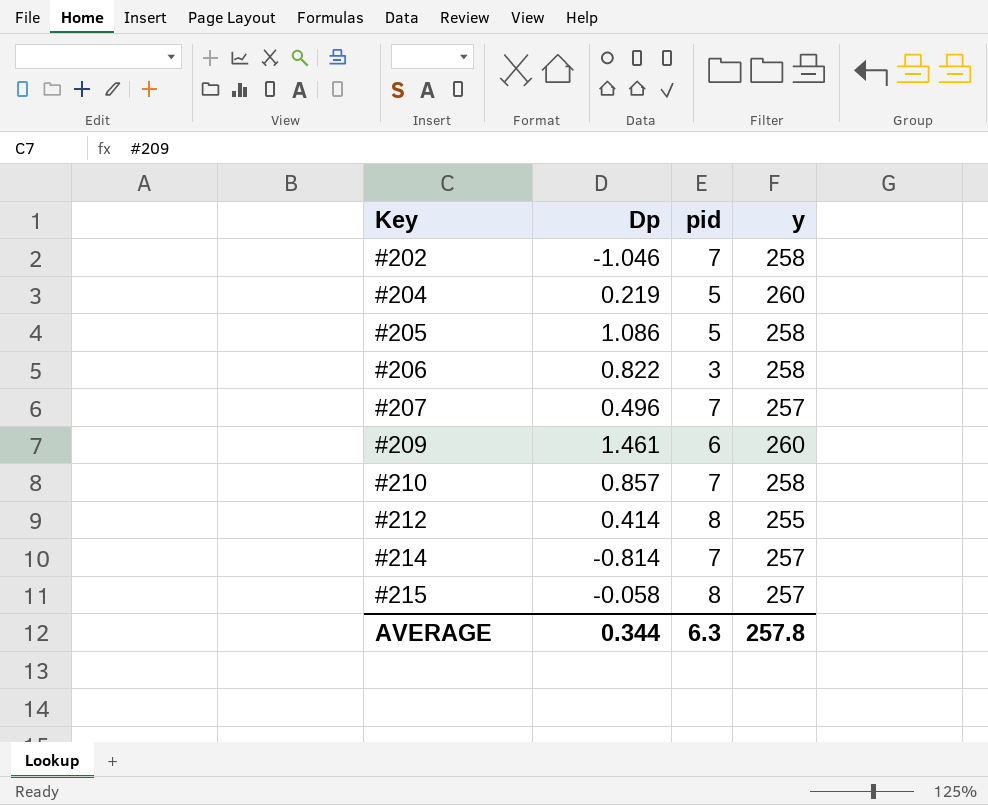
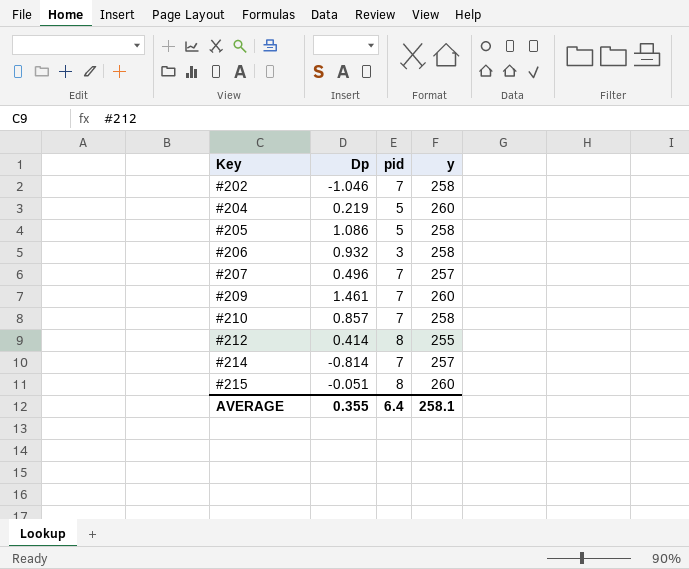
#206 | Dp: 0.822 -> 0.932
#209 | pid: 6 -> 7
#215 | Dp: -0.058 -> -0.051
#215 | y: 257 -> 260
AVERAGE | Dp: 0.344 -> 0.355
AVERAGE | pid: 6.3 -> 6.4
AVERAGE | y: 257.8 -> 258.1

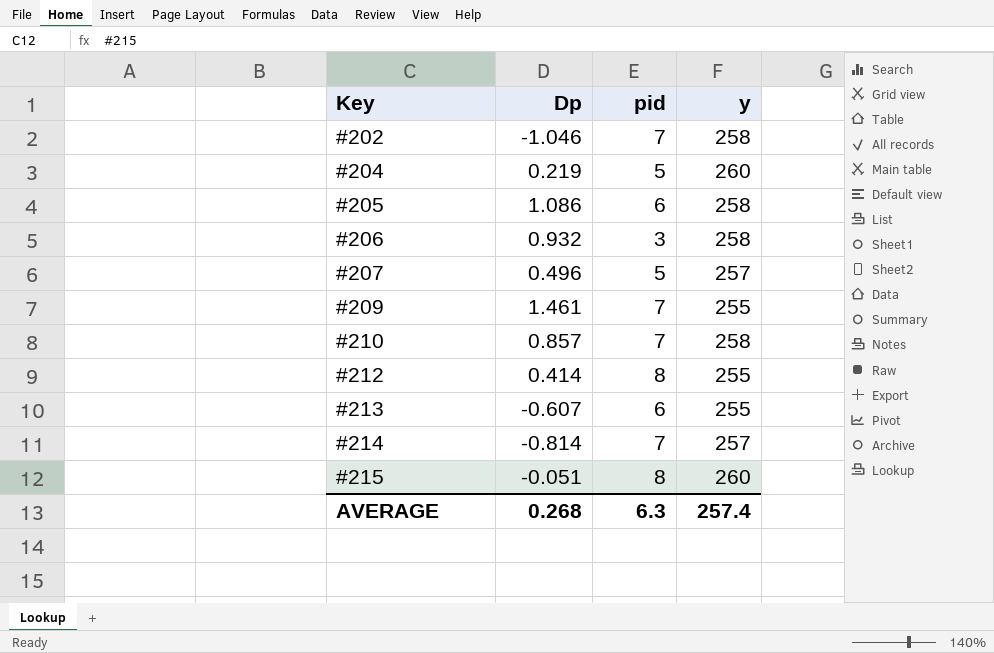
#205 | pid: 5 -> 6
#207 | pid: 7 -> 5
#209 | y: 260 -> 255
row #213: none -> -0.607 | 6 | 255
AVERAGE | Dp: 0.355 -> 0.268
AVERAGE | pid: 6.4 -> 6.3
AVERAGE | y: 258.1 -> 257.4

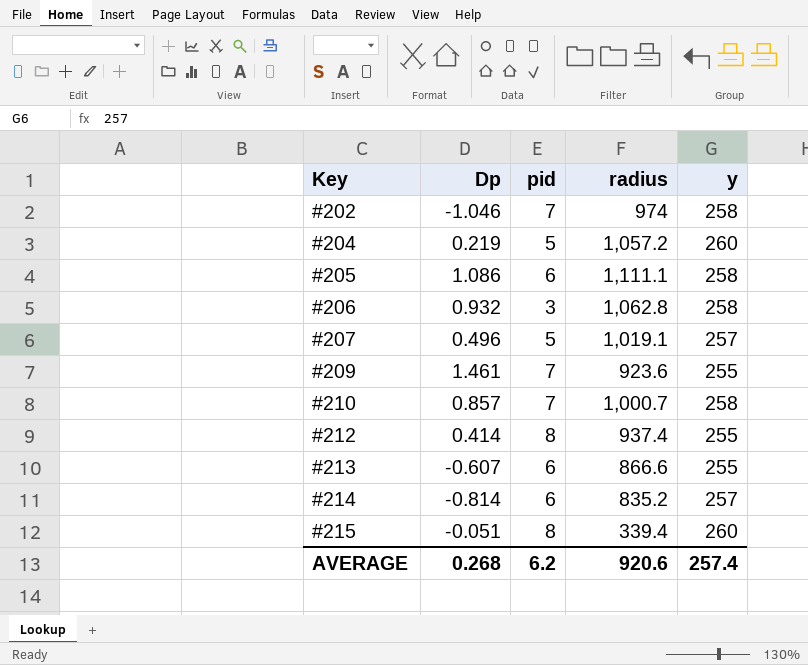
column radius | position: none -> 4
#214 | pid: 7 -> 6
AVERAGE | pid: 6.3 -> 6.2

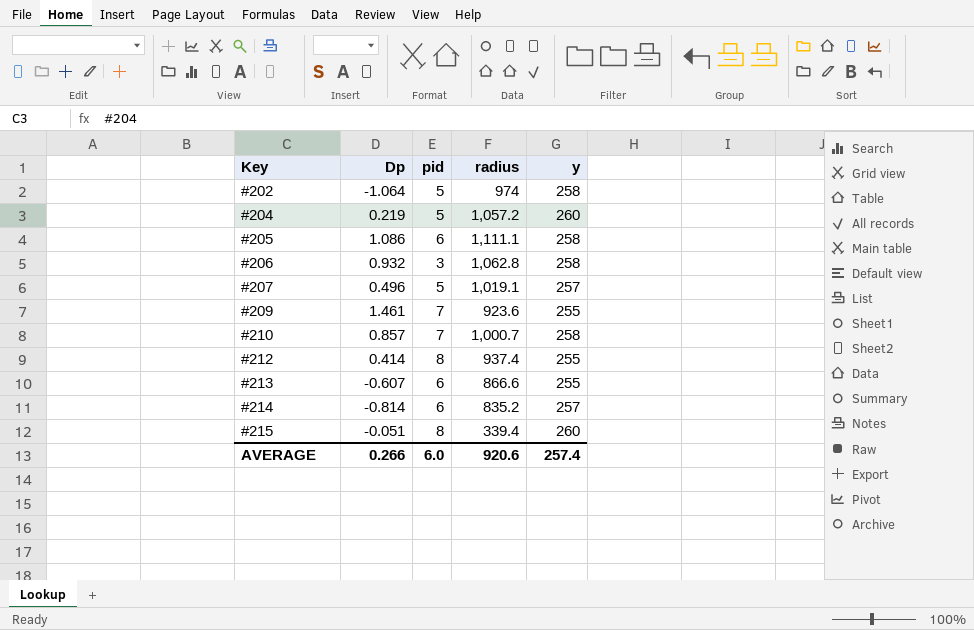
#202 | Dp: -1.046 -> -1.064
#202 | pid: 7 -> 5
AVERAGE | Dp: 0.268 -> 0.266
AVERAGE | pid: 6.2 -> 6.0

